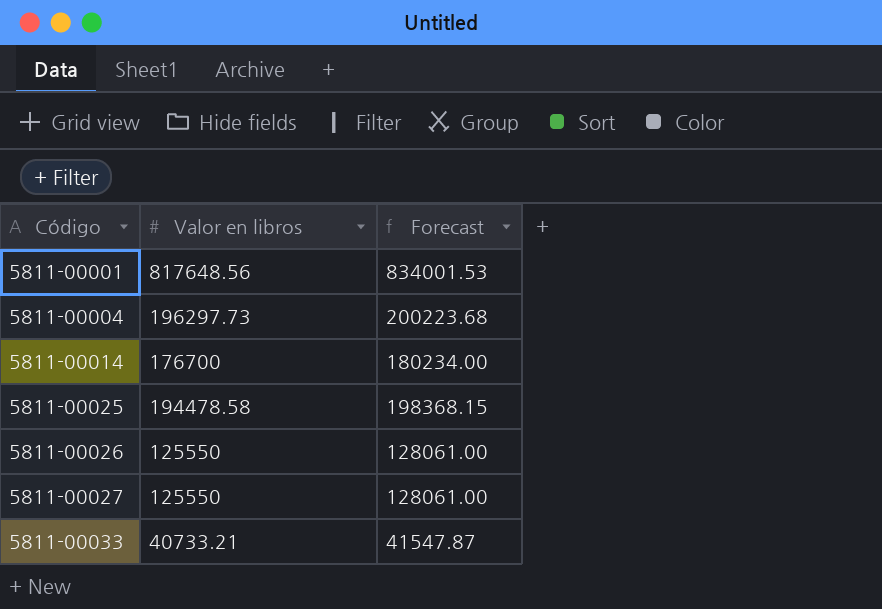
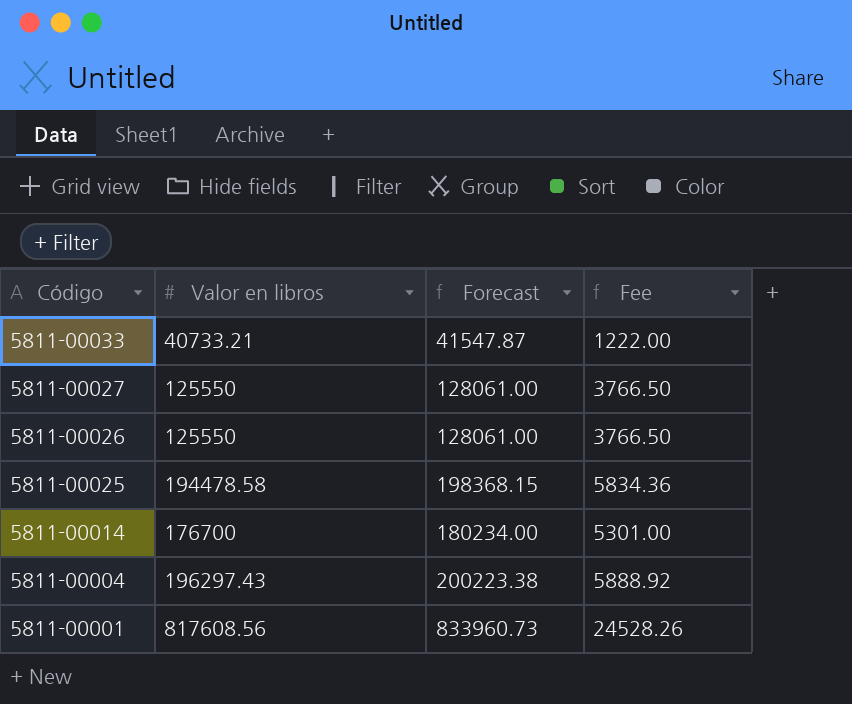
row order: Código ascending -> Código descending
column Fee | formula: none -> [Valor en libros] * 0.03
5811-00004 | Valor en libros: 196297.73 -> 196297.43
5811-00004 | Forecast: 200223.68 -> 200223.38
5811-00001 | Valor en libros: 817648.56 -> 817608.56
5811-00001 | Forecast: 834001.53 -> 833960.73

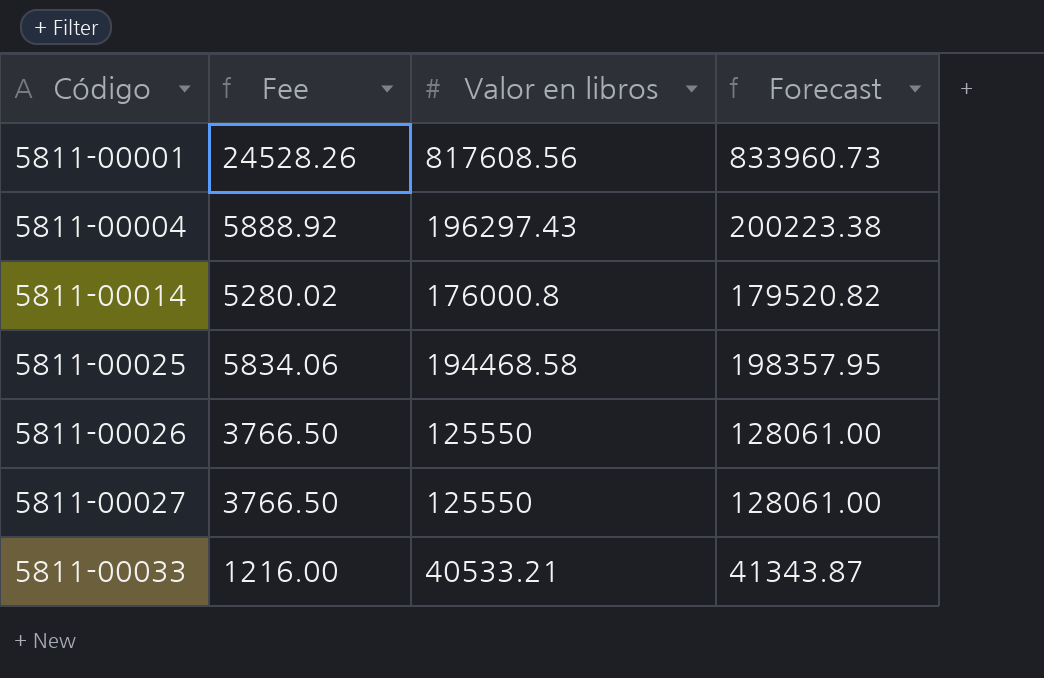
row order: Código descending -> Código ascending
column Fee | position: 4 -> 2
5811-00014 | Fee: 5301.00 -> 5280.02
5811-00014 | Valor en libros: 176700 -> 176000.8
5811-00014 | Forecast: 180234.00 -> 179520.82
5811-00025 | Fee: 5834.36 -> 5834.06
5811-00025 | Valor en libros: 194478.58 -> 194468.58
5811-00025 | Forecast: 198368.15 -> 198357.95
5811-00033 | Fee: 1222.00 -> 1216.00
5811-00033 | Valor en libros: 40733.21 -> 40533.21
5811-00033 | Forecast: 41547.87 -> 41343.87

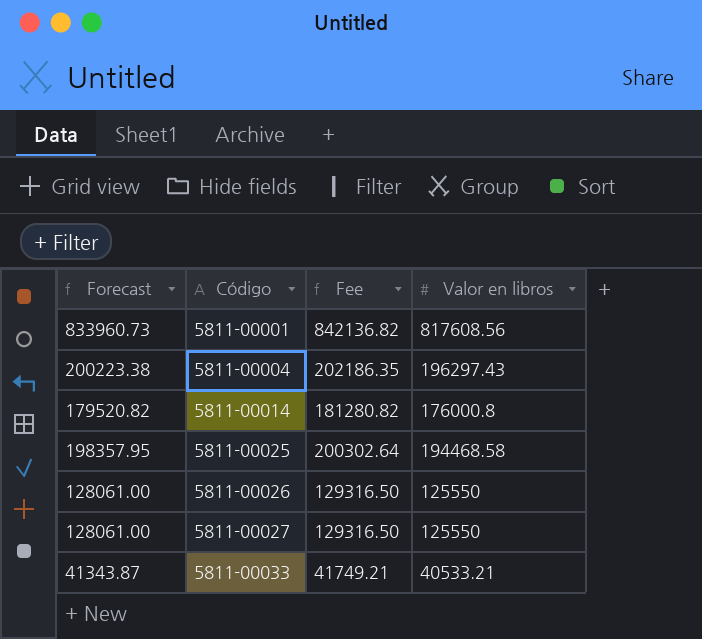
column Forecast | position: 4 -> 1
column Fee | formula: [Valor en libros] * 0.03 -> [Valor en libros] * 1.03

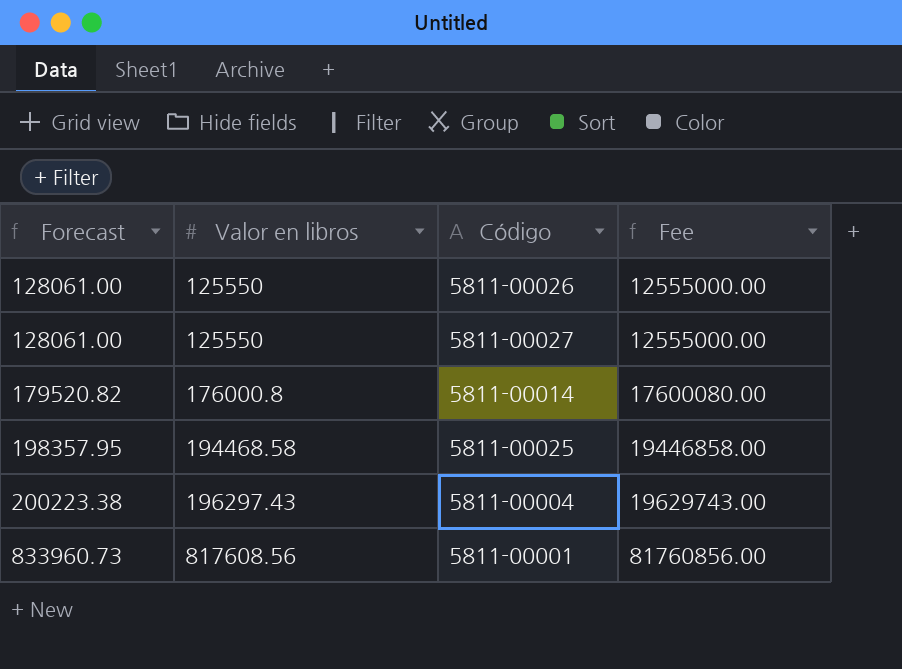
row order: Código ascending -> Forecast ascending
column Valor en libros | position: 4 -> 2
column Fee | formula: [Valor en libros] * 1.03 -> [Valor en libros] * 100
row 5811-00033: 41343.87 | 41749.21 | 40533.21 -> none

